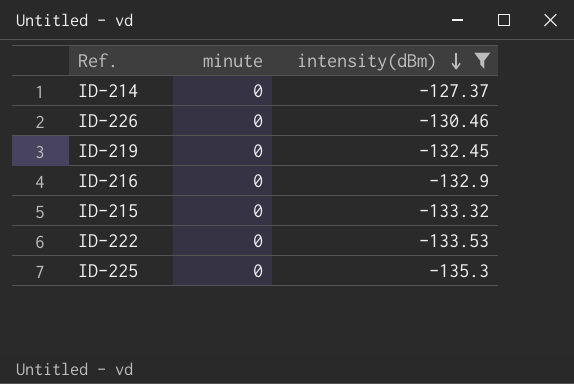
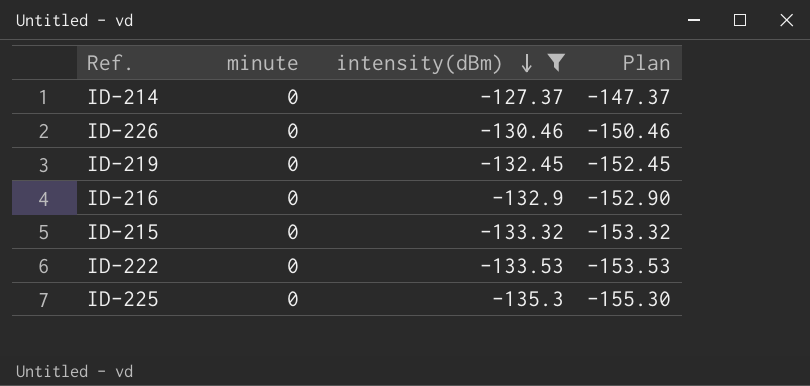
column Plan | formula: none -> [intensity(dBm)] - 20

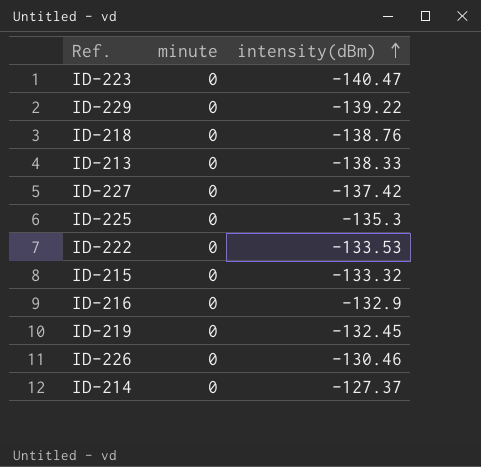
filter: intensity(dBm) >= -135.3 -> none
row order: intensity(dBm) descending -> intensity(dBm) ascending
column Plan | formula: [intensity(dBm)] - 20 -> none

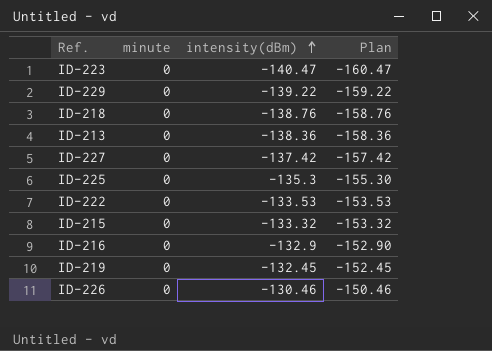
column Plan | formula: none -> [intensity(dBm)] - 20
row ID-214: 0 | -127.37 -> none
ID-213 | intensity(dBm): -138.33 -> -138.36

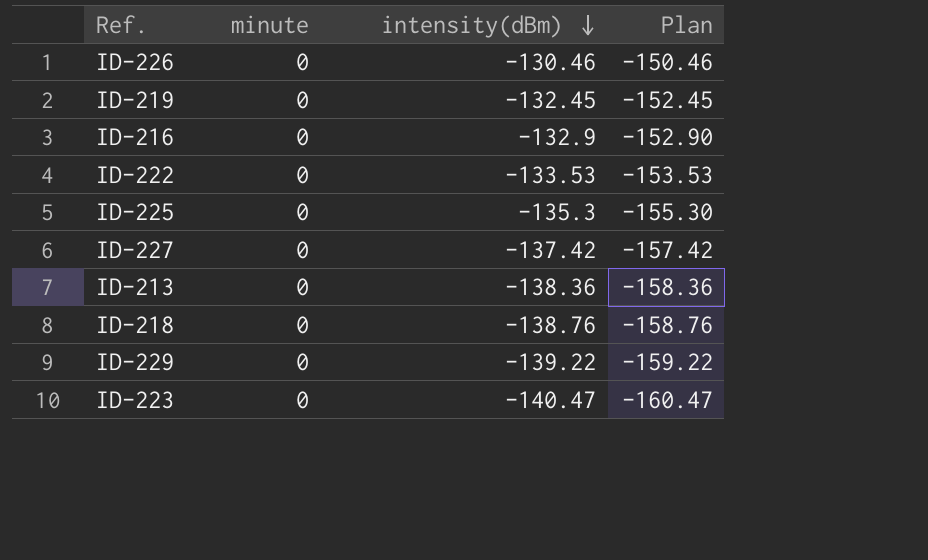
row order: intensity(dBm) ascending -> intensity(dBm) descending
row ID-215: 0 | -133.32 | -153.32 -> none

